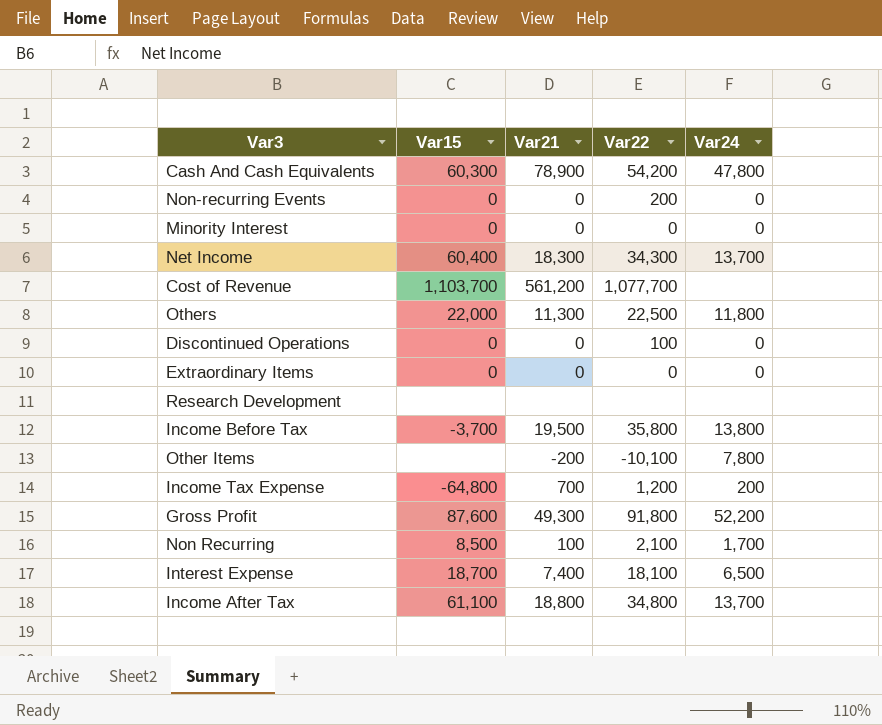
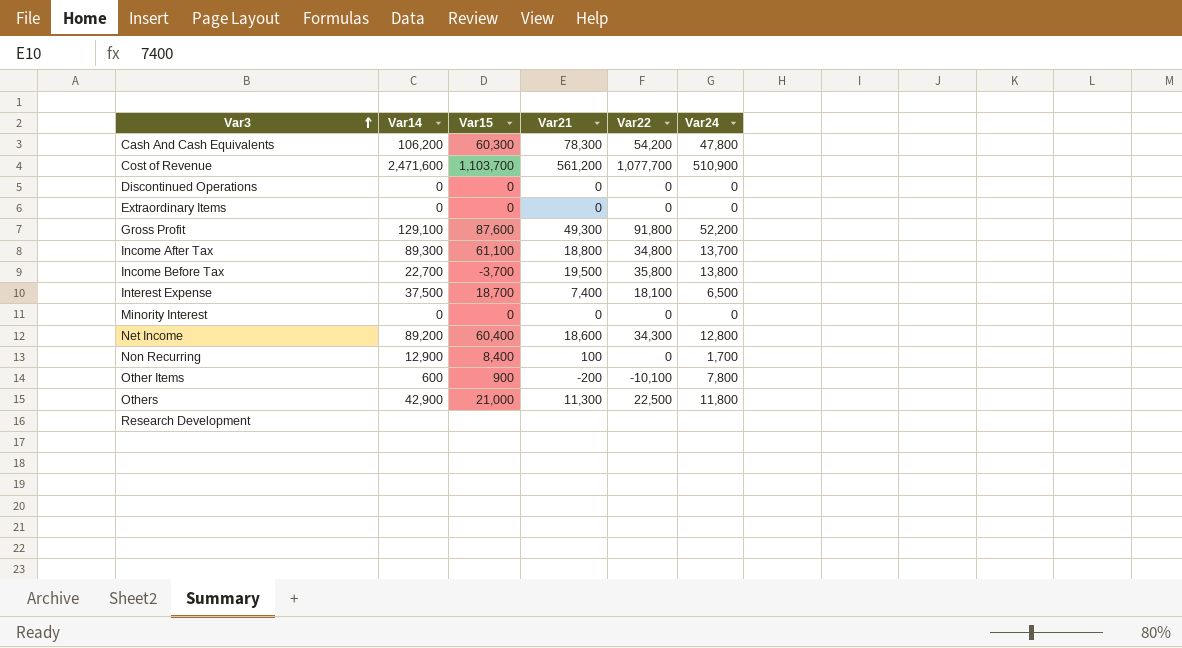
row order: none -> Var3 ascending
column Var14 | position: none -> 2
row Non-recurring Events: 0 | 0 | 200 | 0 -> none
row Income Tax Expense: -64,800 | 700 | 1,200 | 200 -> none
Cash And Cash Equivalents | Var21: 78,900 -> 78,300
Cost of Revenue | Var24: none -> 510,900
Discontinued Operations | Var22: 100 -> 0
Net Income | Var21: 18,300 -> 18,600
Net Income | Var24: 13,700 -> 12,800
Non Recurring | Var15: 8,500 -> 8,400
Non Recurring | Var22: 2,100 -> 0
Other Items | Var15: none -> 900
Others | Var15: 22,000 -> 21,000

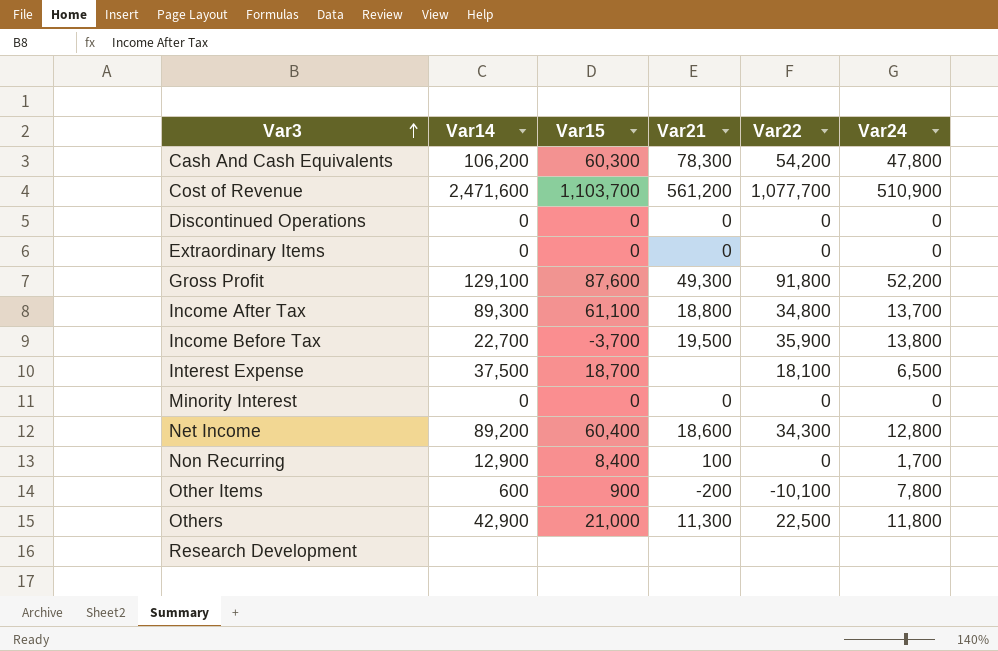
Income Before Tax | Var22: 35,800 -> 35,900
Interest Expense | Var21: 7,400 -> none

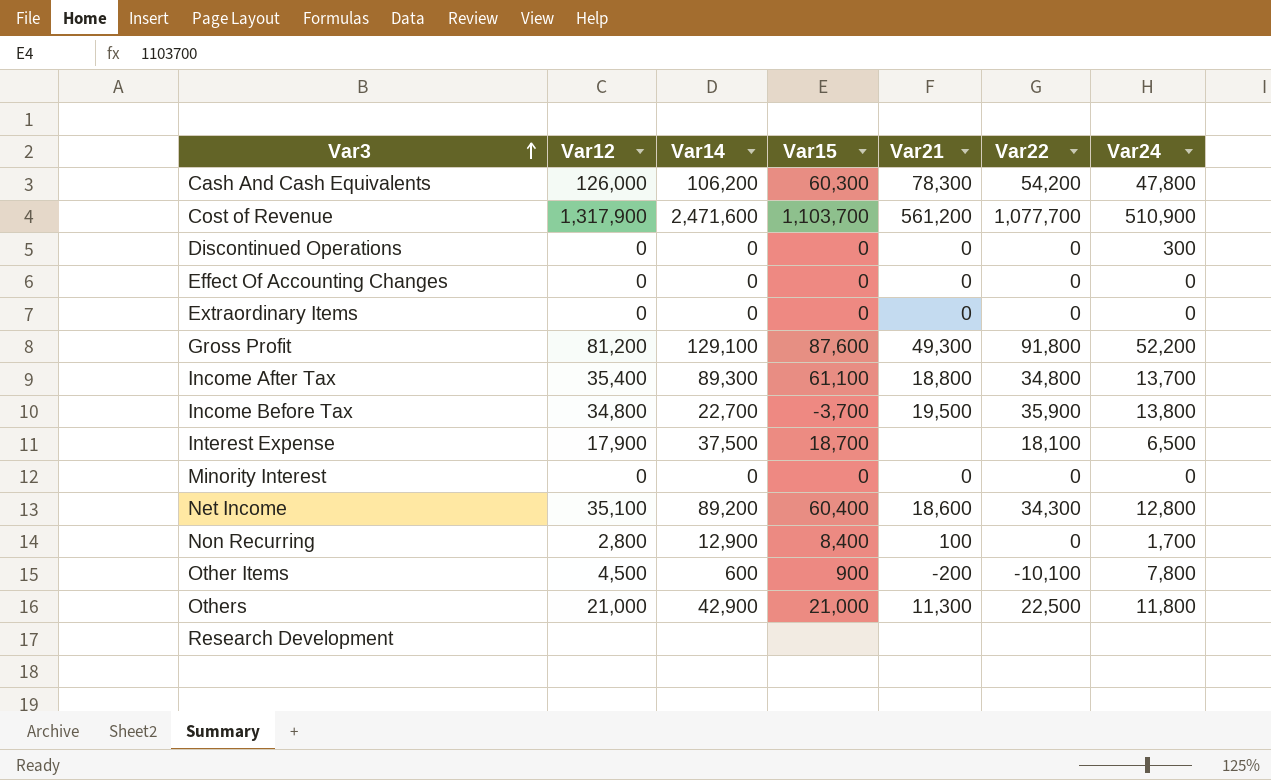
column Var12 | position: none -> 2
Discontinued Operations | Var24: 0 -> 300
row Effect Of Accounting Changes: none -> 0 | 0 | 0 | 0 | 0 | 0

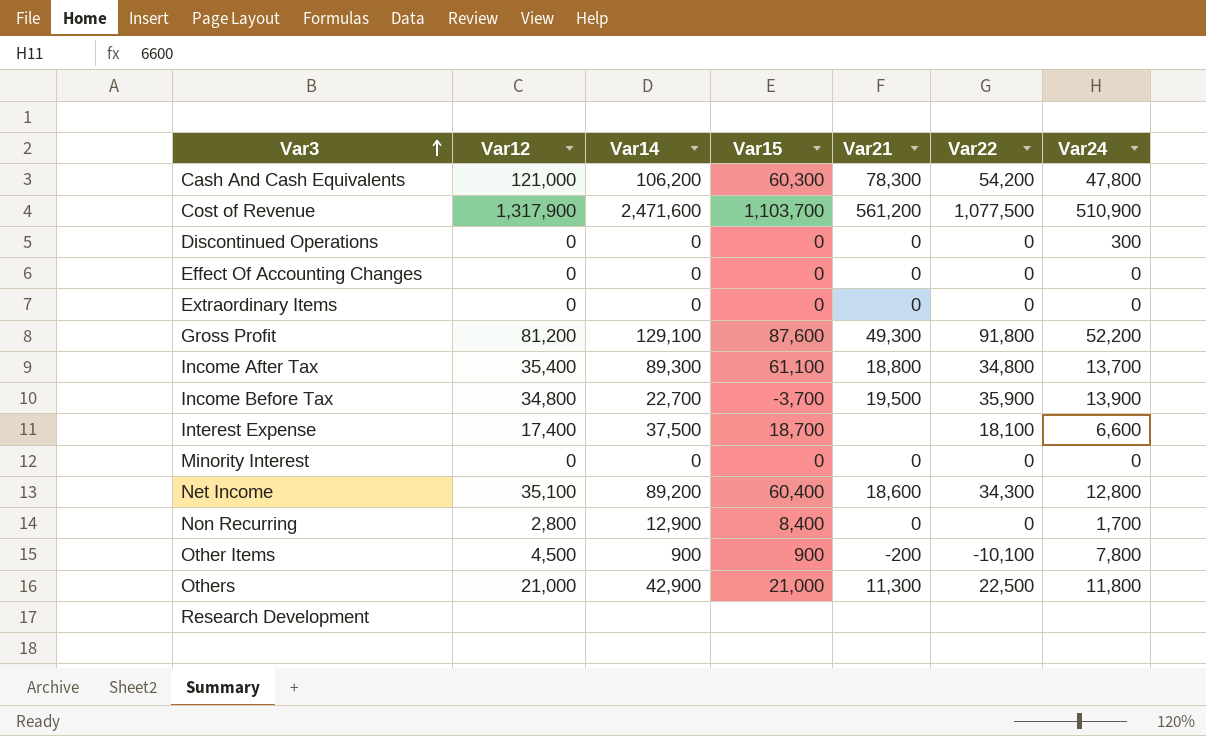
Cash And Cash Equivalents | Var12: 126,000 -> 121,000
Cost of Revenue | Var22: 1,077,700 -> 1,077,500
Income Before Tax | Var24: 13,800 -> 13,900
Interest Expense | Var12: 17,900 -> 17,400
Interest Expense | Var24: 6,500 -> 6,600
Non Recurring | Var21: 100 -> 0
Other Items | Var14: 600 -> 900

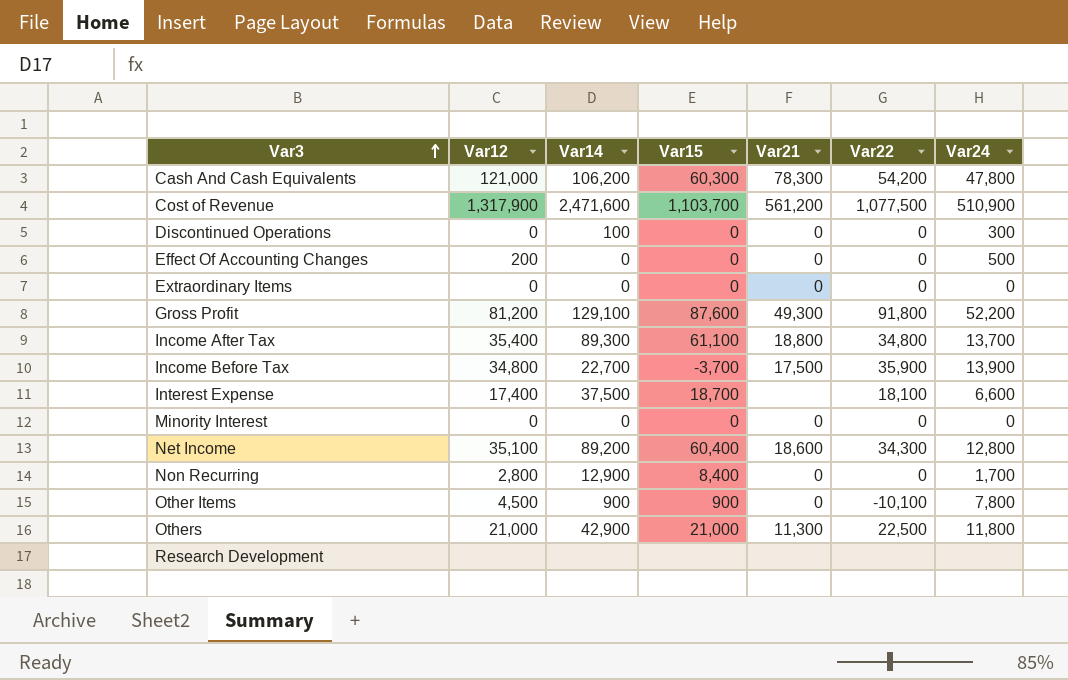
Discontinued Operations | Var14: 0 -> 100
Effect Of Accounting Changes | Var12: 0 -> 200
Effect Of Accounting Changes | Var24: 0 -> 500
Income Before Tax | Var21: 19,500 -> 17,500
Other Items | Var21: -200 -> 0

